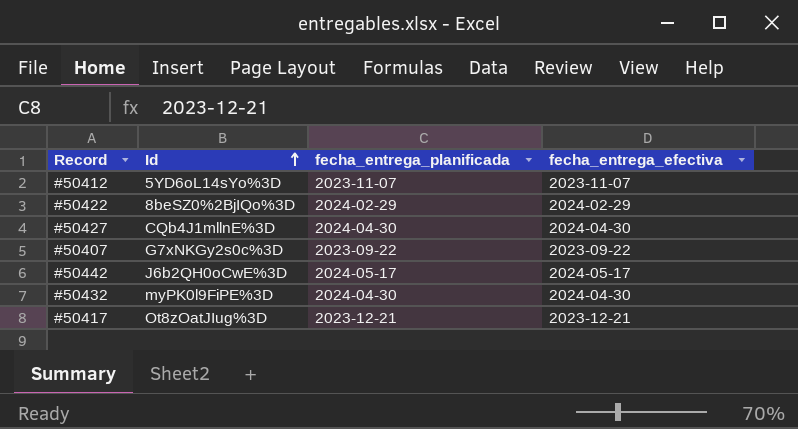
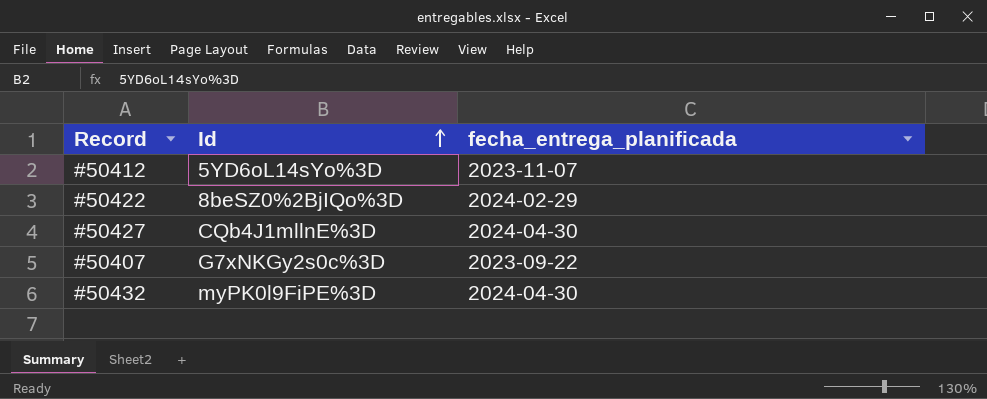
column fecha_entrega_efectiva | position: 4 -> none
row #50442: J6b2QH0oCwE%3D | 2024-05-17 | 2024-05-17 -> none
row #50417: Ot8zOatJIug%3D | 2023-12-21 | 2023-12-21 -> none

